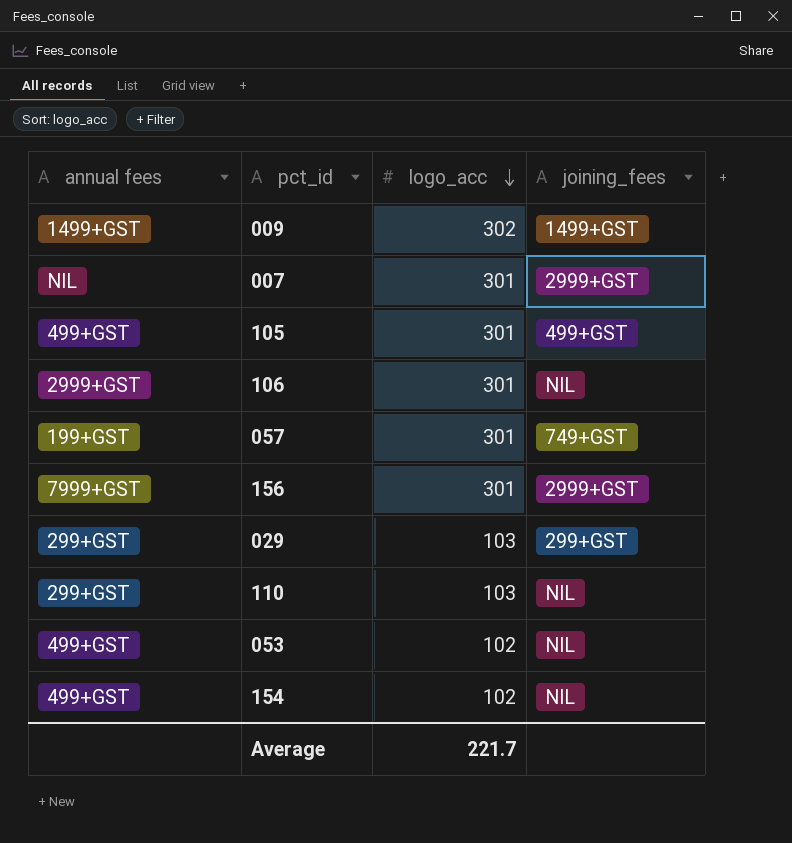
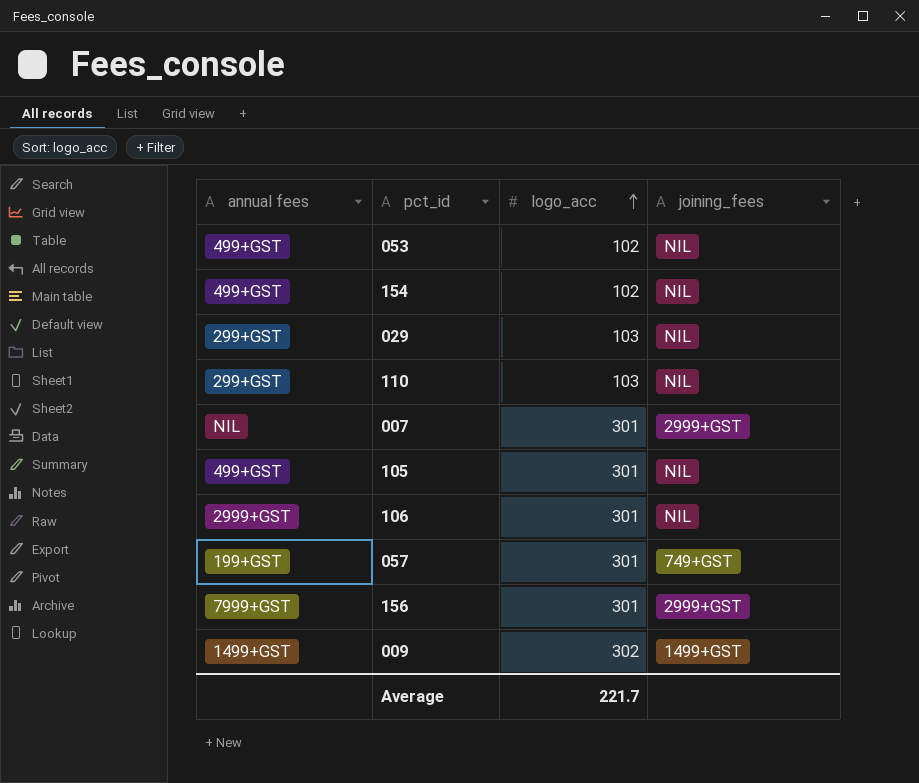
row order: logo_acc descending -> logo_acc ascending
029 | joining_fees: 299+GST -> NIL
105 | joining_fees: 499+GST -> NIL

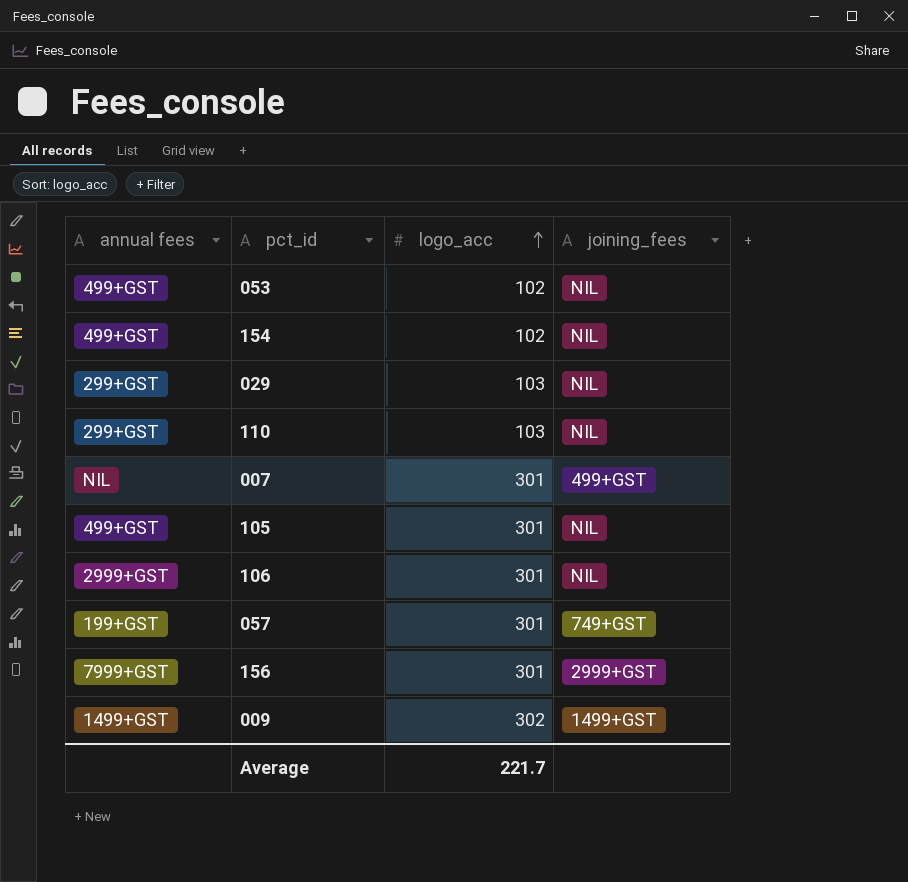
007 | joining_fees: 2999+GST -> 499+GST

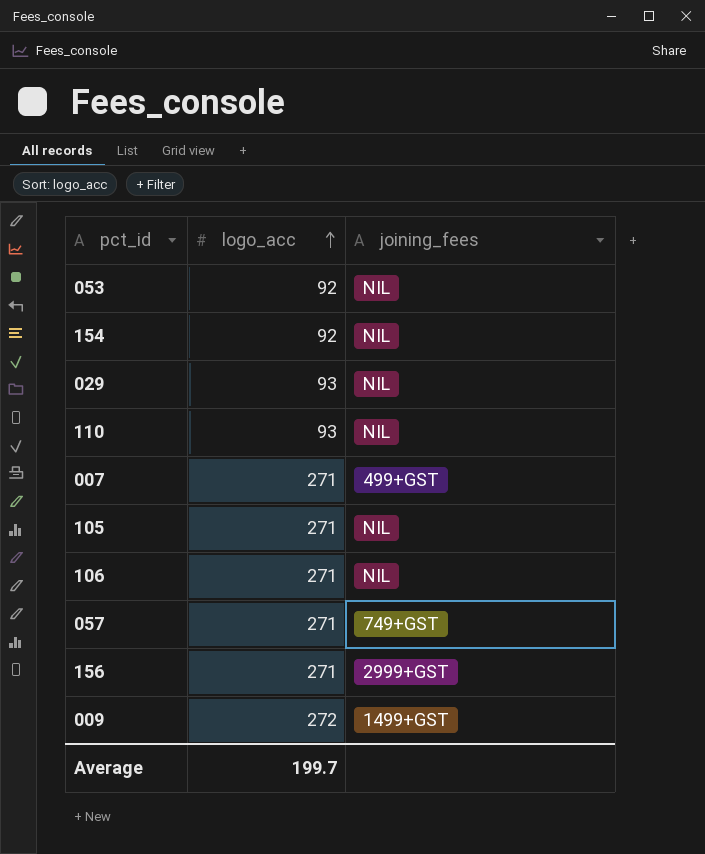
column annual fees | position: 1 -> none
053 | logo_acc: 102 -> 92
154 | logo_acc: 102 -> 92
029 | logo_acc: 103 -> 93
110 | logo_acc: 103 -> 93
007 | logo_acc: 301 -> 271
105 | logo_acc: 301 -> 271
106 | logo_acc: 301 -> 271
057 | logo_acc: 301 -> 271
156 | logo_acc: 301 -> 271
009 | logo_acc: 302 -> 272
Average | logo_acc: 221.7 -> 199.7

